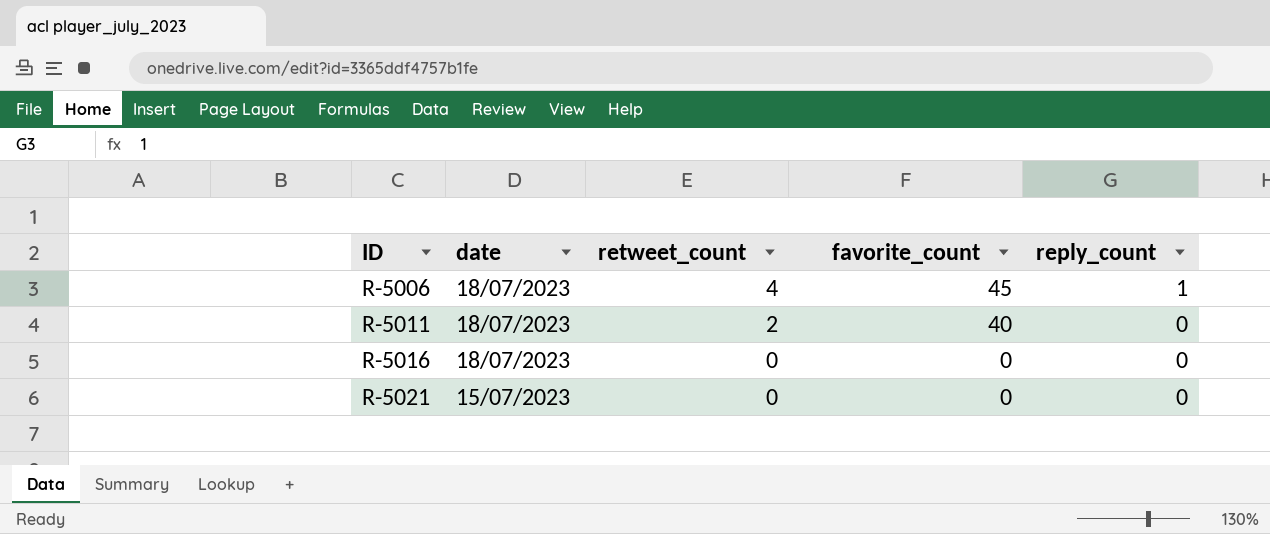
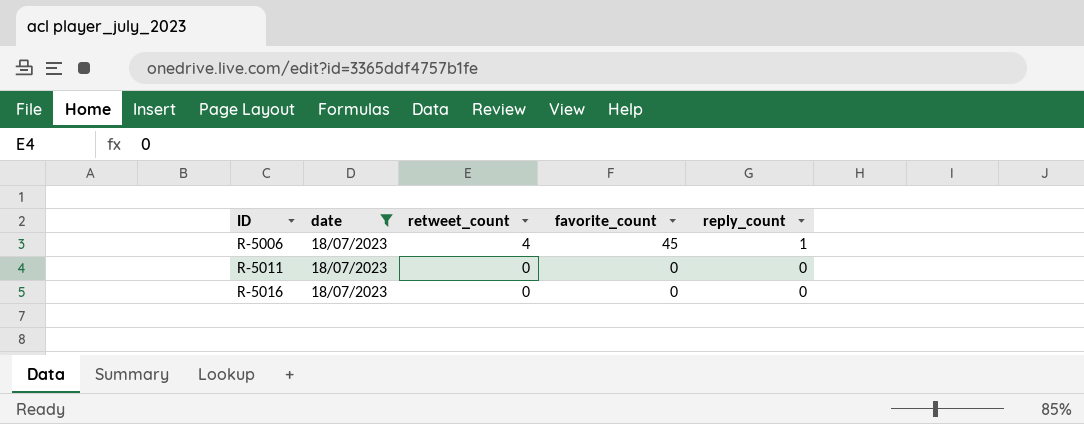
filter: none -> date = 18/07/2023
R-5011 | retweet_count: 2 -> 0
R-5011 | favorite_count: 40 -> 0

